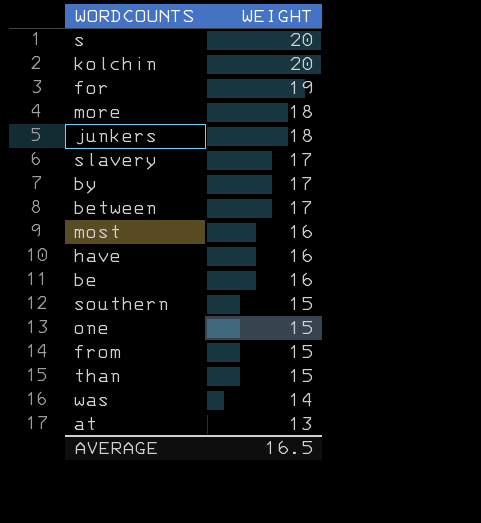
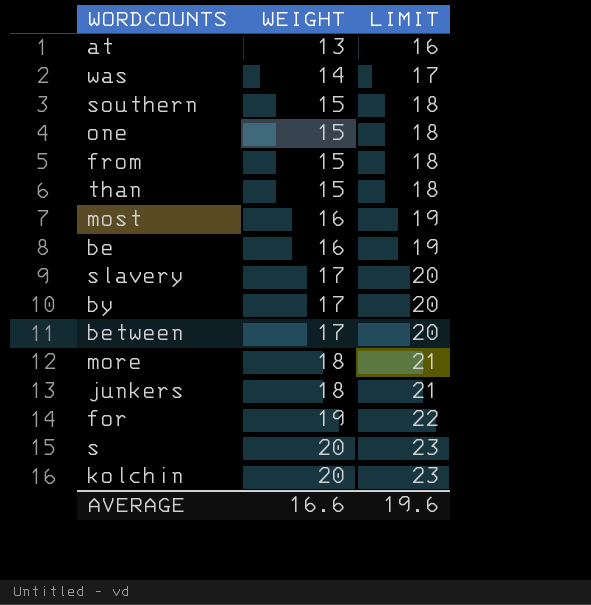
row order: WEIGHT descending -> WEIGHT ascending
column LIMIT | formula: none -> [WEIGHT] + 3
row have: 16 -> none
AVERAGE | WEIGHT: 16.5 -> 16.6

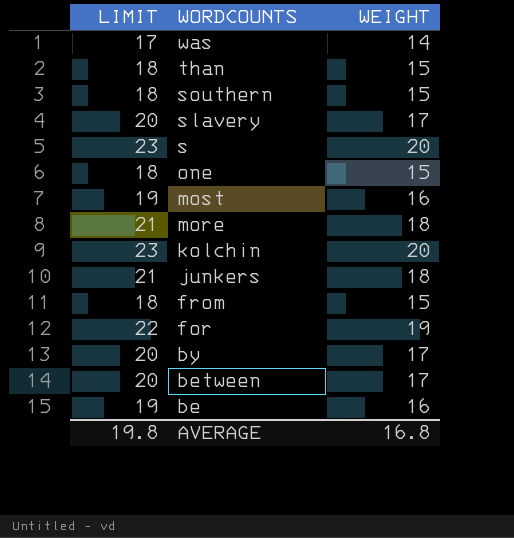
row order: WEIGHT ascending -> WORDCOUNTS descending
column LIMIT | position: 3 -> 1
row at: 13 | 16 -> none
AVERAGE | LIMIT: 19.6 -> 19.8
AVERAGE | WEIGHT: 16.6 -> 16.8

